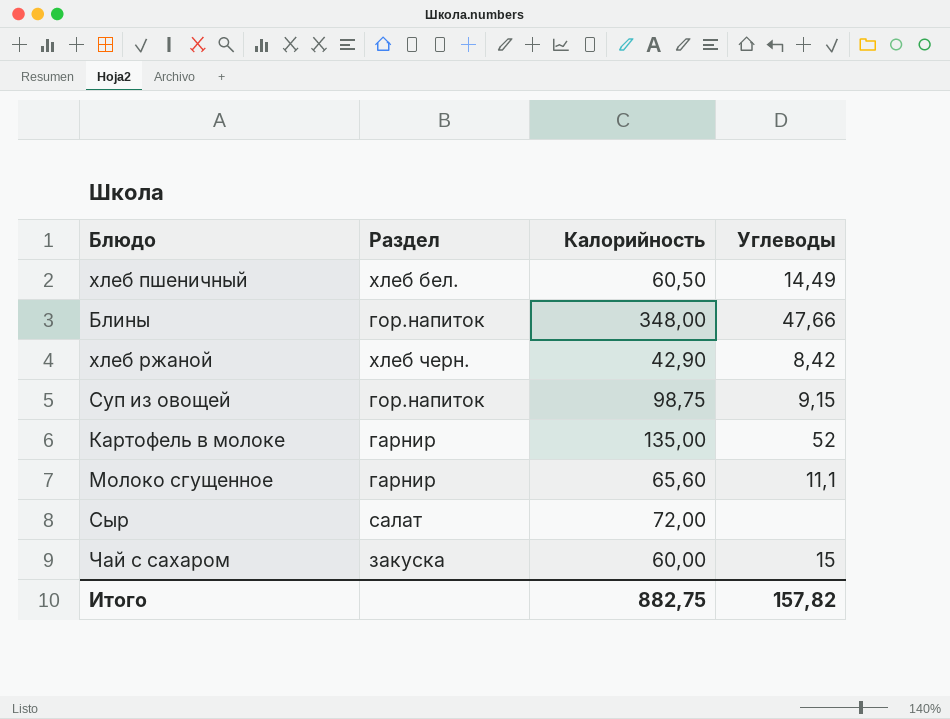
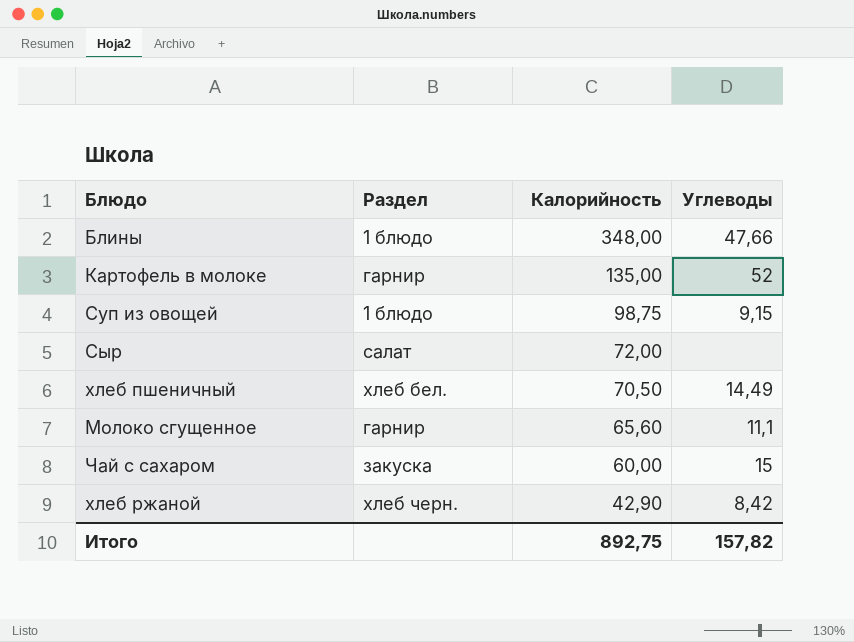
row order: none -> Калорийность descending
Блины | Раздел: гор.напиток -> 1 блюдо
Суп из овощей | Раздел: гор.напиток -> 1 блюдо
хлеб пшеничный | Калорийность: 60,50 -> 70,50
Итого | Калорийность: 882,75 -> 892,75

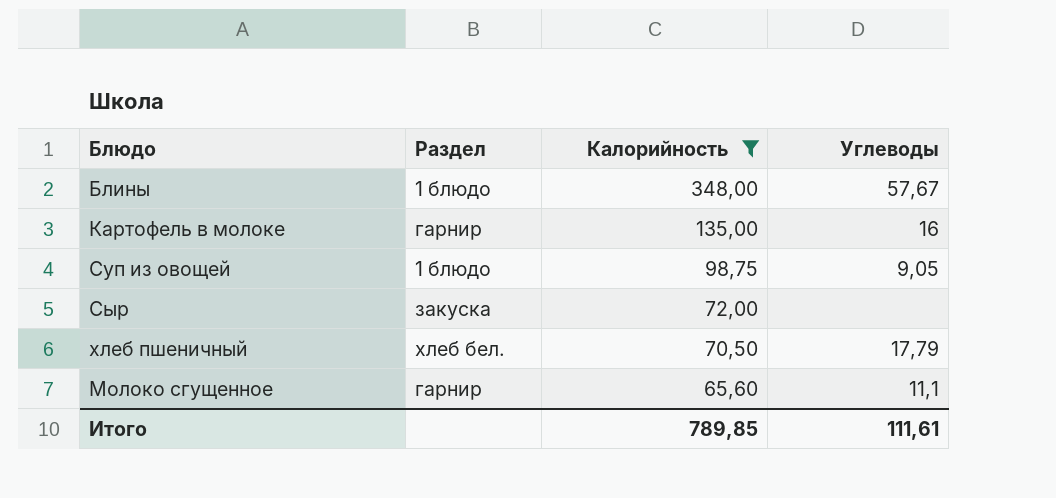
filter: none -> Калорийность >= 65,60
Блины | Углеводы: 47,66 -> 57,67
Картофель в молоке | Углеводы: 52 -> 16
Суп из овощей | Углеводы: 9,15 -> 9,05
Сыр | Раздел: салат -> закуска
хлеб пшеничный | Углеводы: 14,49 -> 17,79
Итого | Калорийность: 892,75 -> 789,85
Итого | Углеводы: 157,82 -> 111,61

